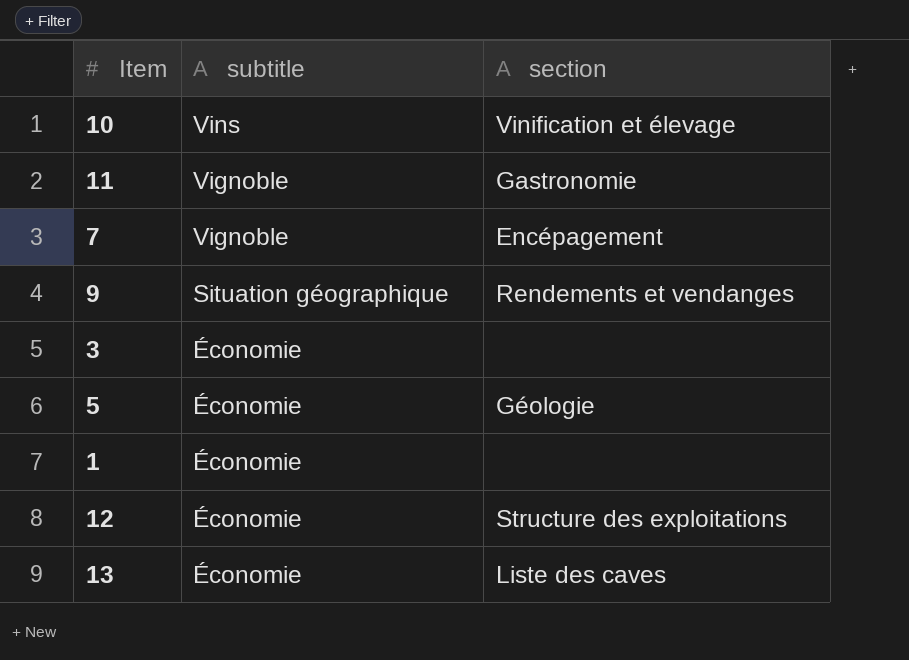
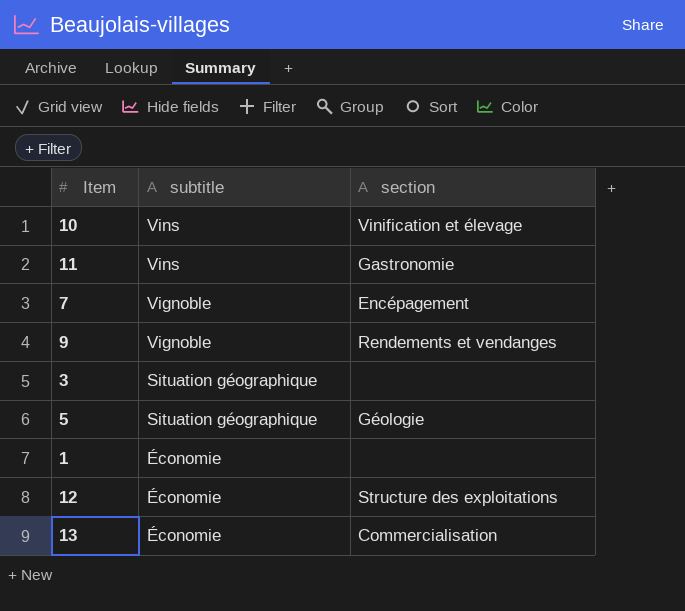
11 | subtitle: Vignoble -> Vins
9 | subtitle: Situation géographique -> Vignoble
3 | subtitle: Économie -> Situation géographique
5 | subtitle: Économie -> Situation géographique
13 | section: Liste des caves -> Commercialisation

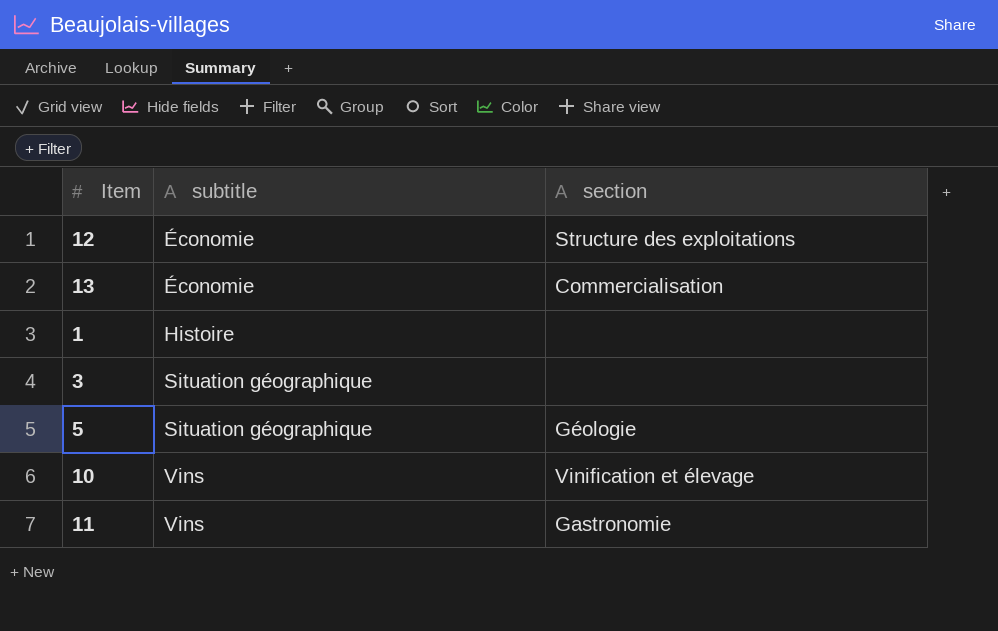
row order: subtitle descending -> subtitle ascending
row 7: Vignoble | Encépagement -> none
row 9: Vignoble | Rendements et vendanges -> none
1 | subtitle: Économie -> Histoire

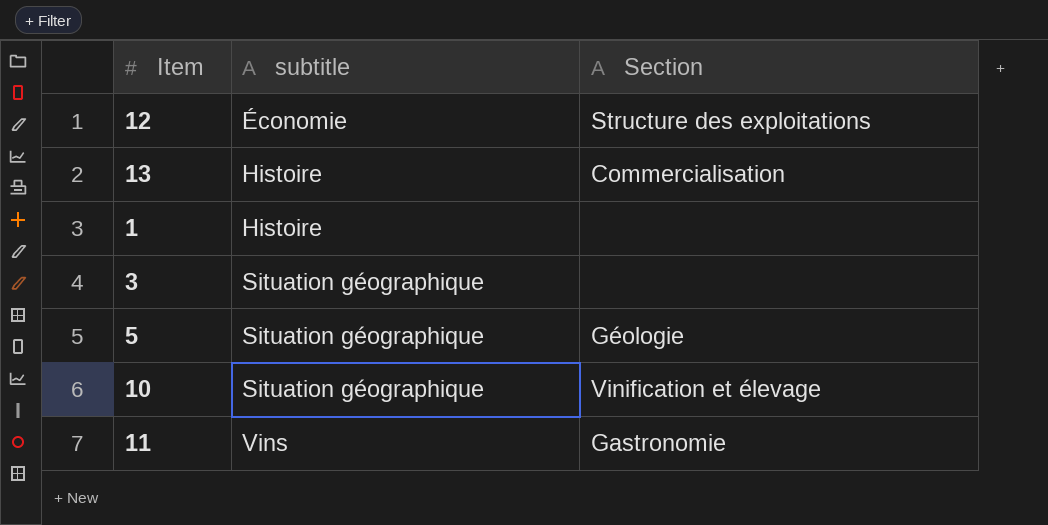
column name: section -> Section
13 | subtitle: Économie -> Histoire
10 | subtitle: Vins -> Situation géographique

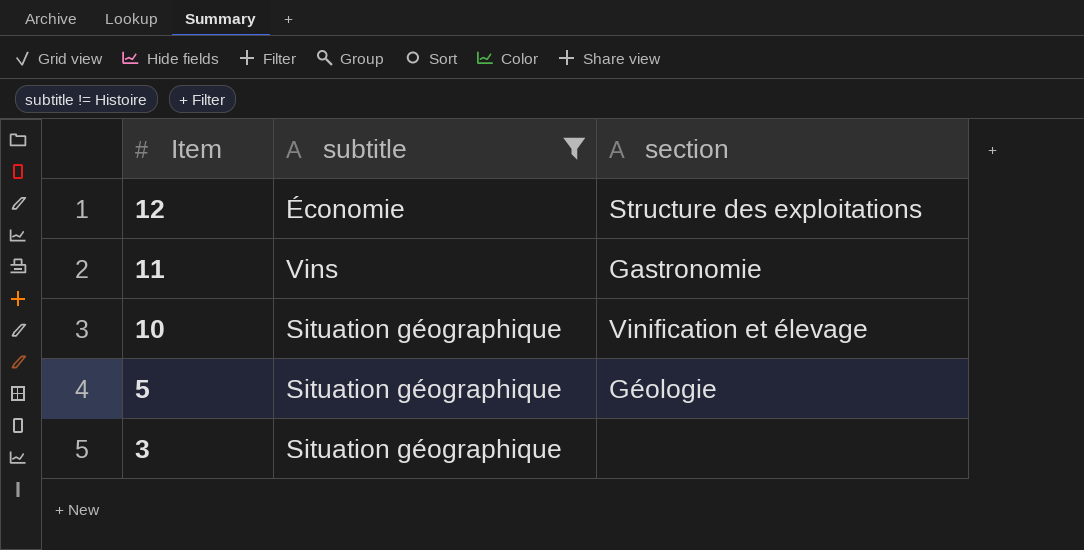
filter: none -> subtitle != Histoire
row order: subtitle ascending -> Item descending
column name: Section -> section

